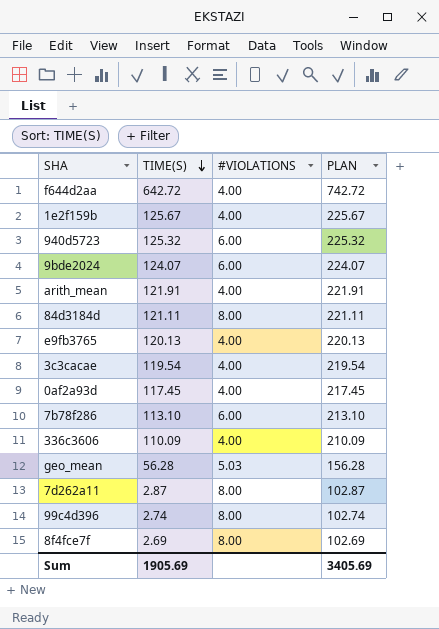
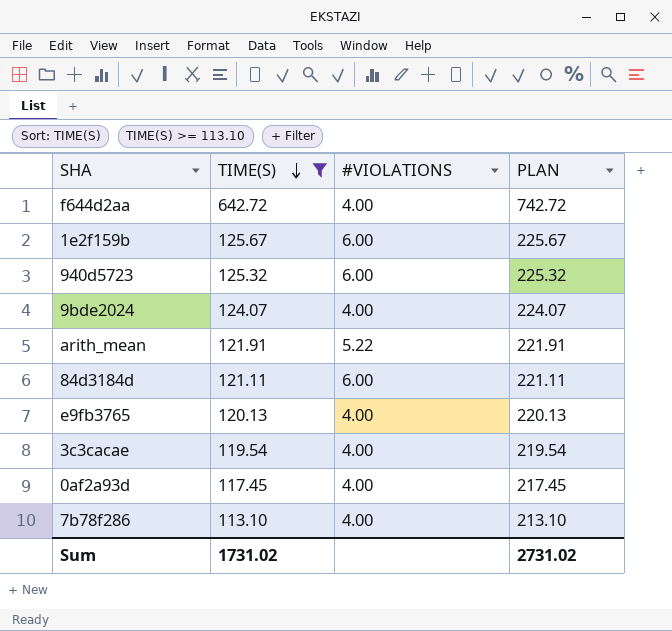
filter: none -> TIME(S) >= 113.10
1e2f159b | #VIOLATIONS: 4.00 -> 6.00
9bde2024 | #VIOLATIONS: 6.00 -> 4.00
arith_mean | #VIOLATIONS: 4.00 -> 5.22
84d3184d | #VIOLATIONS: 8.00 -> 6.00
7b78f286 | #VIOLATIONS: 6.00 -> 4.00
Sum | TIME(S): 1905.69 -> 1731.02
Sum | PLAN: 3405.69 -> 2731.02

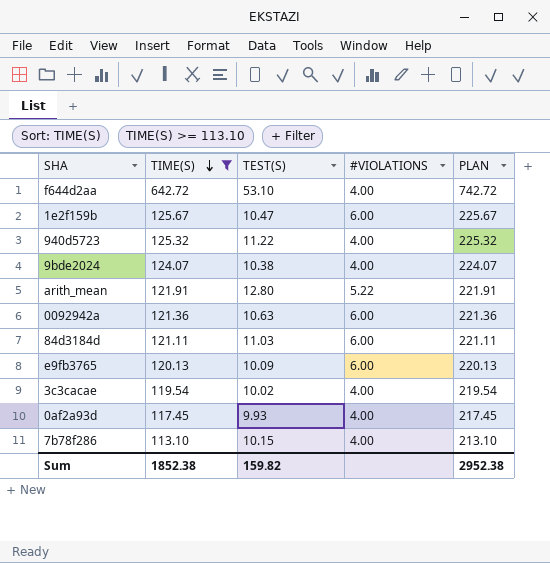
column TEST(S) | position: none -> 3
940d5723 | #VIOLATIONS: 6.00 -> 4.00
row 0092942a: none -> 121.36 | 10.63 | 6.00 | 221.36
e9fb3765 | #VIOLATIONS: 4.00 -> 6.00
Sum | TIME(S): 1731.02 -> 1852.38
Sum | PLAN: 2731.02 -> 2952.38

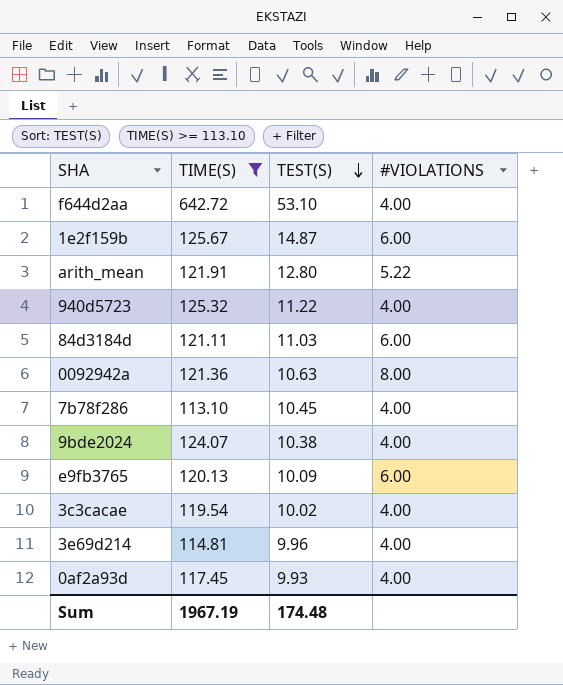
row order: TIME(S) descending -> TEST(S) descending
column PLAN | formula: [TIME(S)] + 100 -> none
1e2f159b | TEST(S): 10.47 -> 14.87
0092942a | #VIOLATIONS: 6.00 -> 8.00
7b78f286 | TEST(S): 10.15 -> 10.45
row 3e69d214: none -> 114.81 | 9.96 | 4.00
Sum | TIME(S): 1852.38 -> 1967.19
Sum | TEST(S): 159.82 -> 174.48

